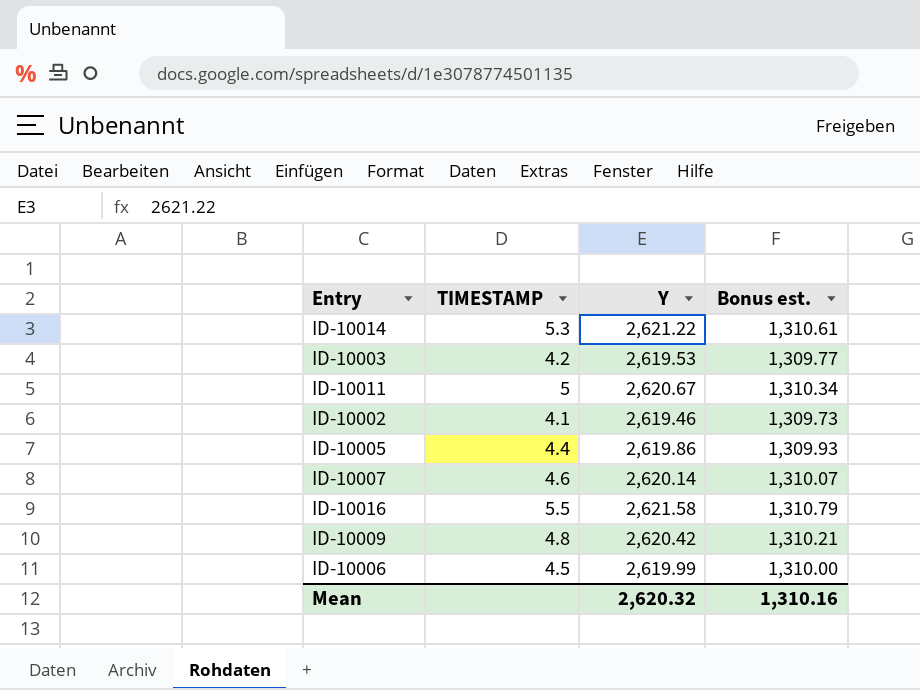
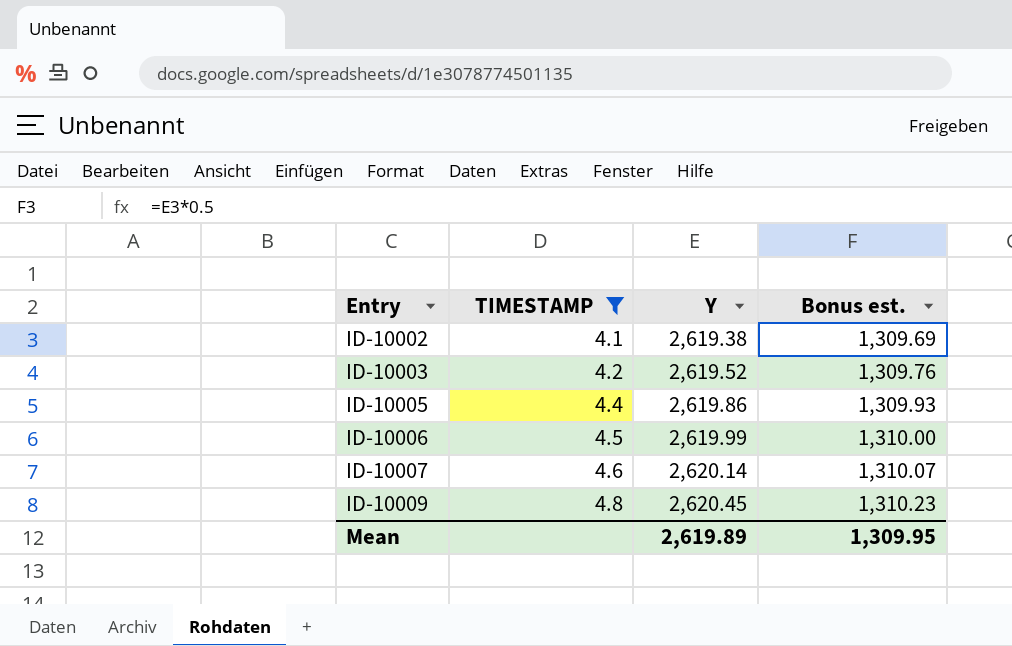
filter: none -> TIMESTAMP <= 4.8
row order: none -> Entry ascending
ID-10002 | Y: 2,619.46 -> 2,619.38
ID-10002 | Bonus est.: 1,309.73 -> 1,309.69
ID-10003 | Y: 2,619.53 -> 2,619.52
ID-10003 | Bonus est.: 1,309.77 -> 1,309.76
ID-10009 | Y: 2,620.42 -> 2,620.45
ID-10009 | Bonus est.: 1,310.21 -> 1,310.23
Mean | Y: 2,620.32 -> 2,619.89
Mean | Bonus est.: 1,310.16 -> 1,309.95

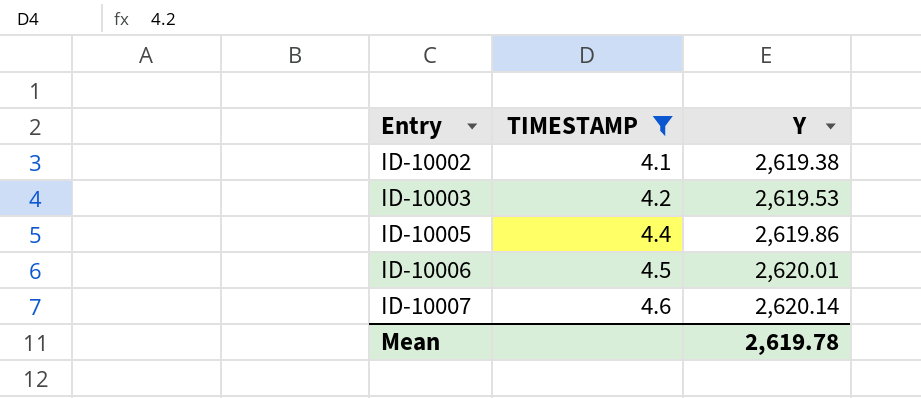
column Bonus est. | formula: [Y] * 0.5 -> none
row ID-10009: 4.8 | 2,620.45 | 1,310.23 -> none
ID-10003 | Y: 2,619.52 -> 2,619.53
ID-10006 | Y: 2,619.99 -> 2,620.01
Mean | Y: 2,619.89 -> 2,619.78

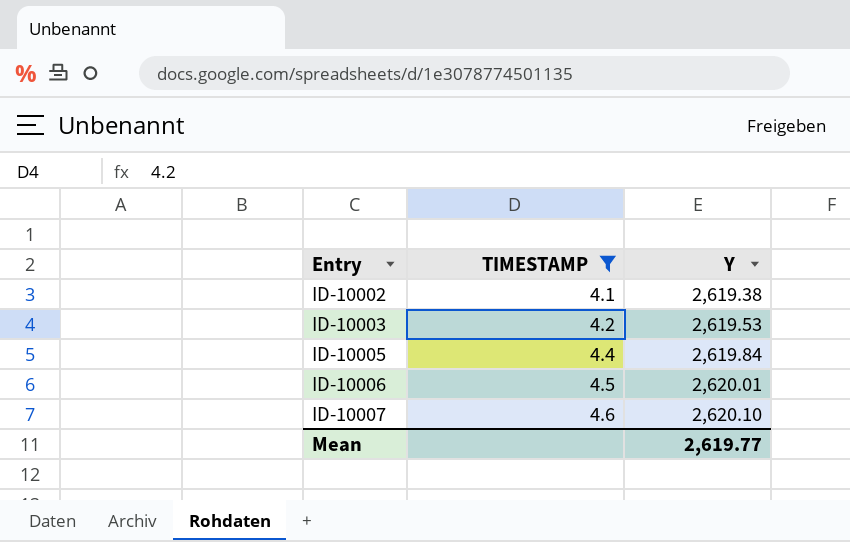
ID-10005 | Y: 2,619.86 -> 2,619.84
ID-10007 | Y: 2,620.14 -> 2,620.10
Mean | Y: 2,619.78 -> 2,619.77

